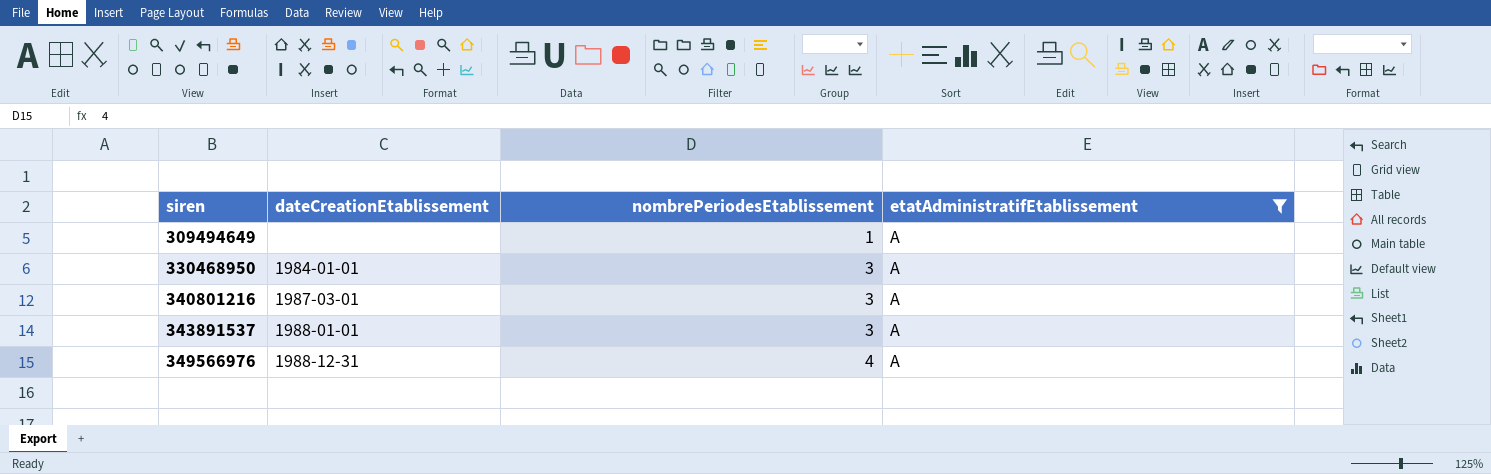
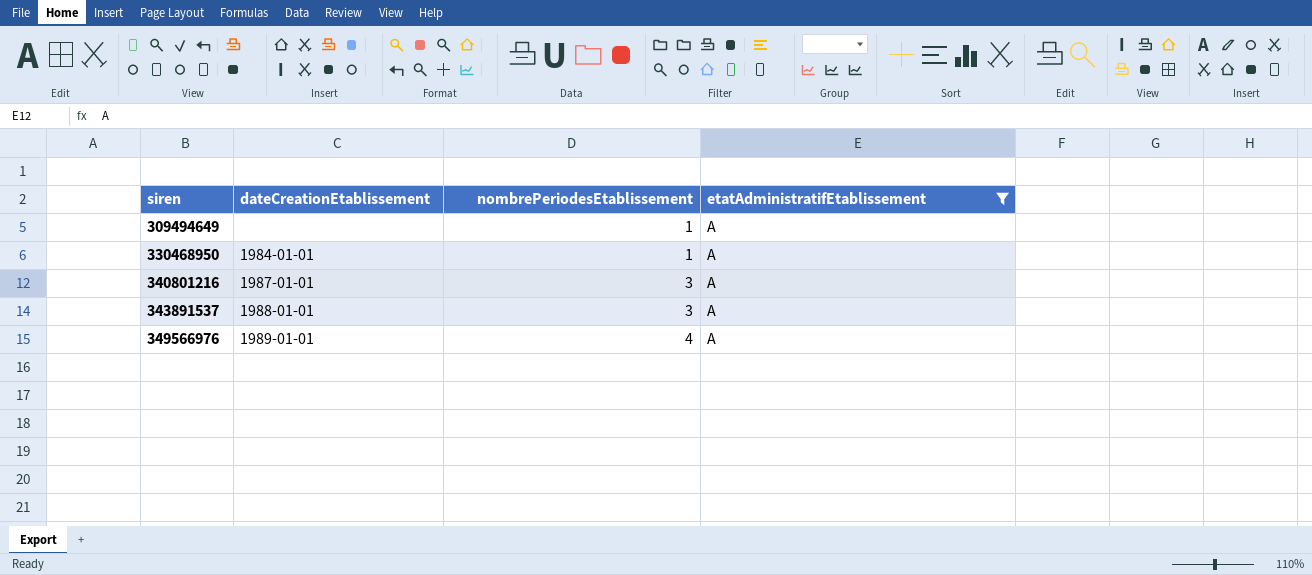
330468950 | nombrePeriodesEtablissement: 3 -> 1
340801216 | dateCreationEtablissement: 1987-03-01 -> 1987-01-01
349566976 | dateCreationEtablissement: 1988-12-31 -> 1989-01-01

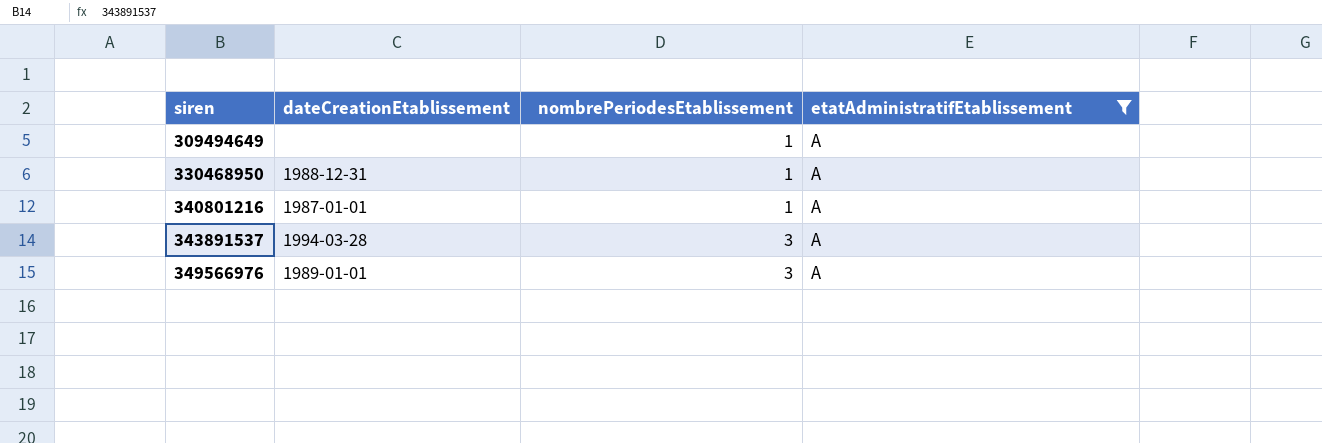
330468950 | dateCreationEtablissement: 1984-01-01 -> 1988-12-31
340801216 | nombrePeriodesEtablissement: 3 -> 1
343891537 | dateCreationEtablissement: 1988-01-01 -> 1994-03-28
349566976 | nombrePeriodesEtablissement: 4 -> 3

